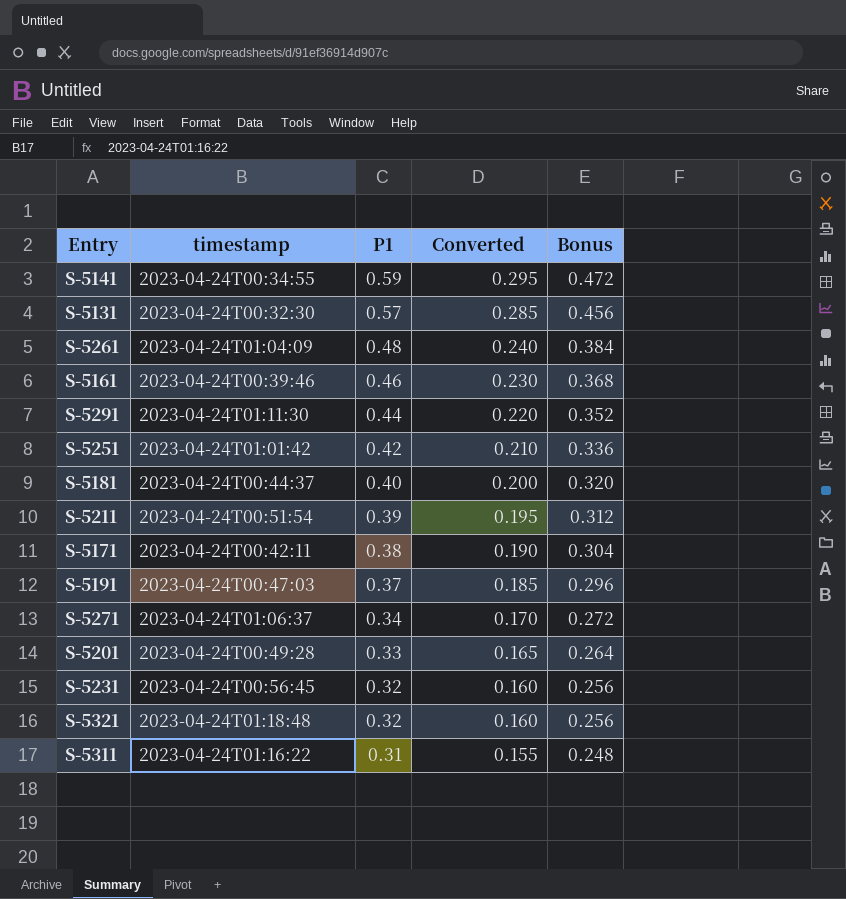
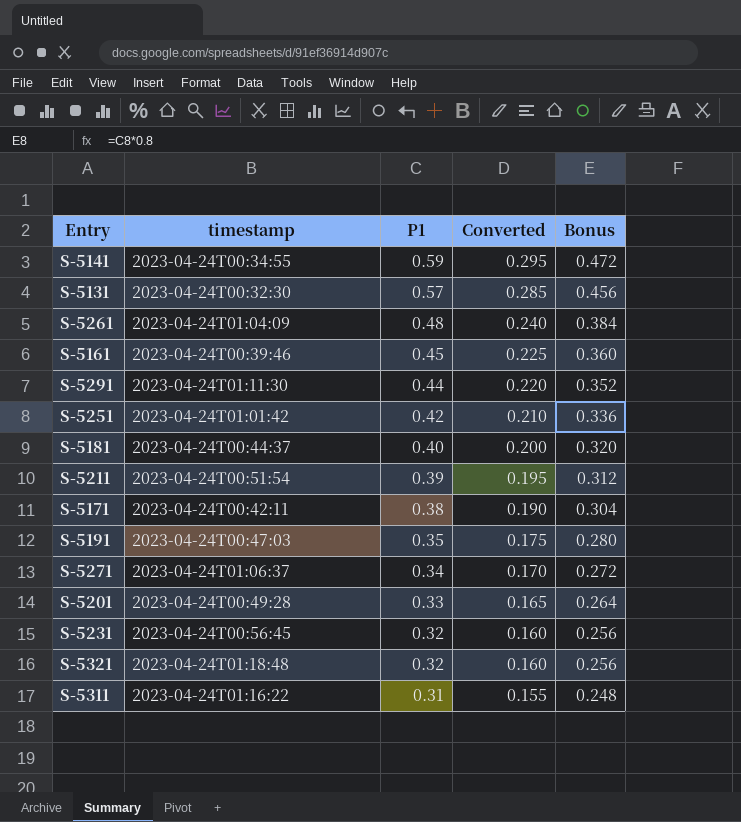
S-5161 | P1: 0.46 -> 0.45
S-5161 | Converted: 0.230 -> 0.225
S-5161 | Bonus: 0.368 -> 0.360
S-5191 | P1: 0.37 -> 0.35
S-5191 | Converted: 0.185 -> 0.175
S-5191 | Bonus: 0.296 -> 0.280

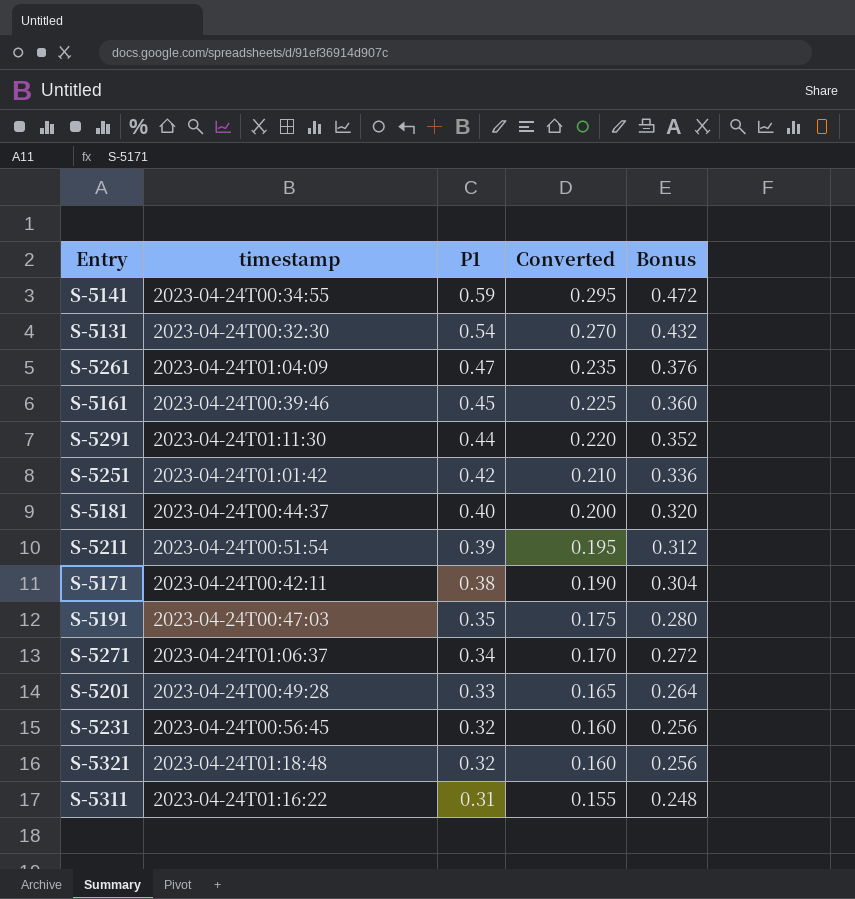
S-5131 | P1: 0.57 -> 0.54
S-5131 | Converted: 0.285 -> 0.270
S-5131 | Bonus: 0.456 -> 0.432
S-5261 | P1: 0.48 -> 0.47
S-5261 | Converted: 0.240 -> 0.235
S-5261 | Bonus: 0.384 -> 0.376

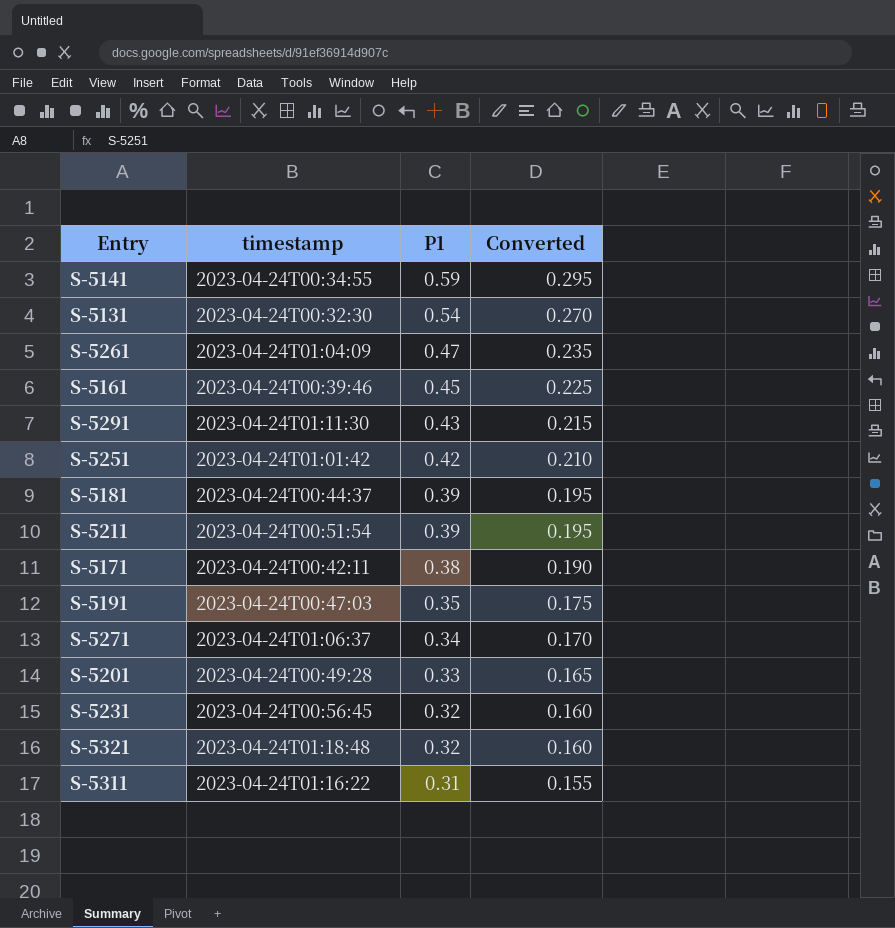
column Bonus | formula: [P1] * 0.8 -> none
S-5291 | P1: 0.44 -> 0.43
S-5291 | Converted: 0.220 -> 0.215
S-5181 | P1: 0.40 -> 0.39
S-5181 | Converted: 0.200 -> 0.195

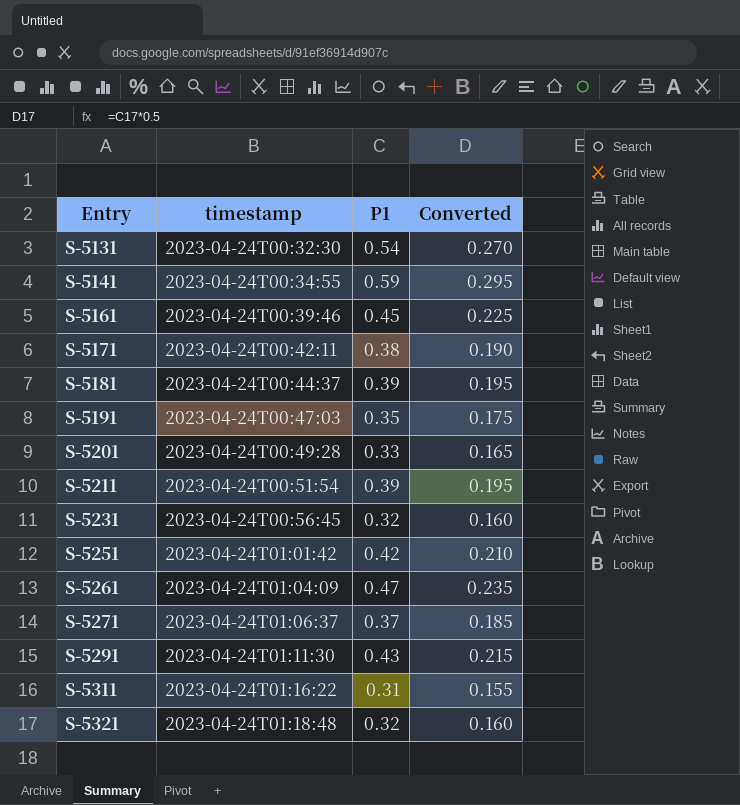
row order: P1 descending -> Entry ascending
S-5271 | P1: 0.34 -> 0.37
S-5271 | Converted: 0.170 -> 0.185

